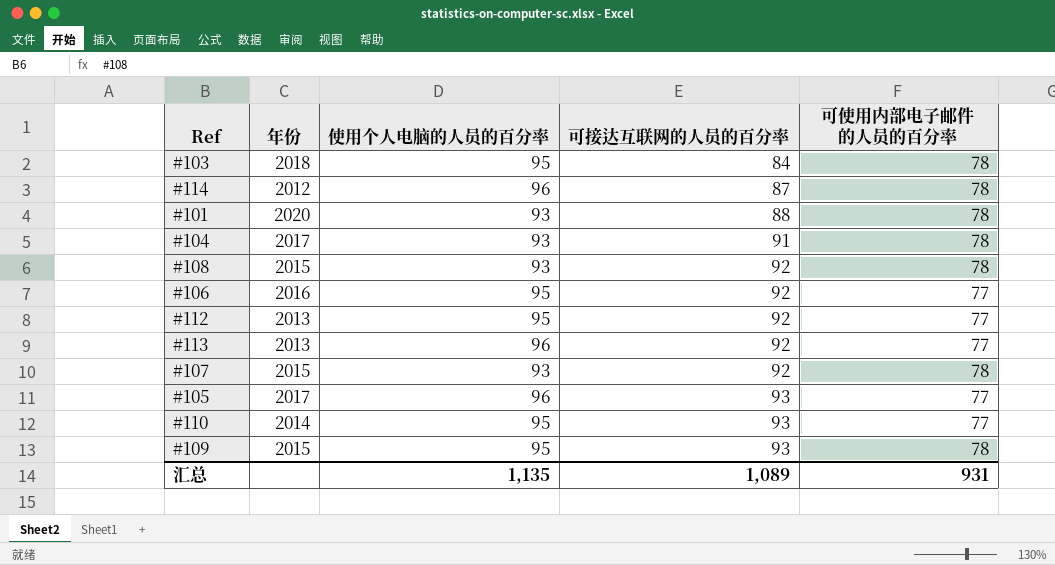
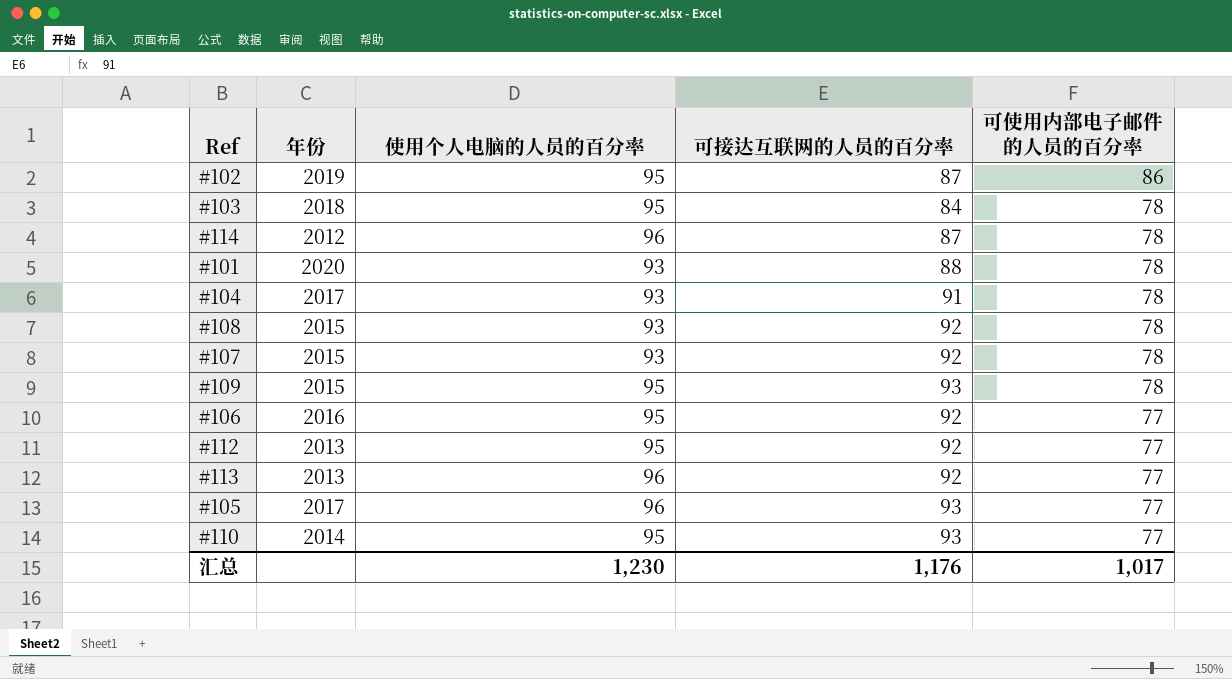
row order: 可接达互联网的人员的百分率 ascending -> 可使用内部电子邮件的人员的百分率 descending
row #102: none -> 2019 | 95 | 87 | 86
汇总 | 使用个人电脑的人员的百分率: 1,135 -> 1,230
汇总 | 可接达互联网的人员的百分率: 1,089 -> 1,176
汇总 | 可使用内部电子邮件的人员的百分率: 931 -> 1,017

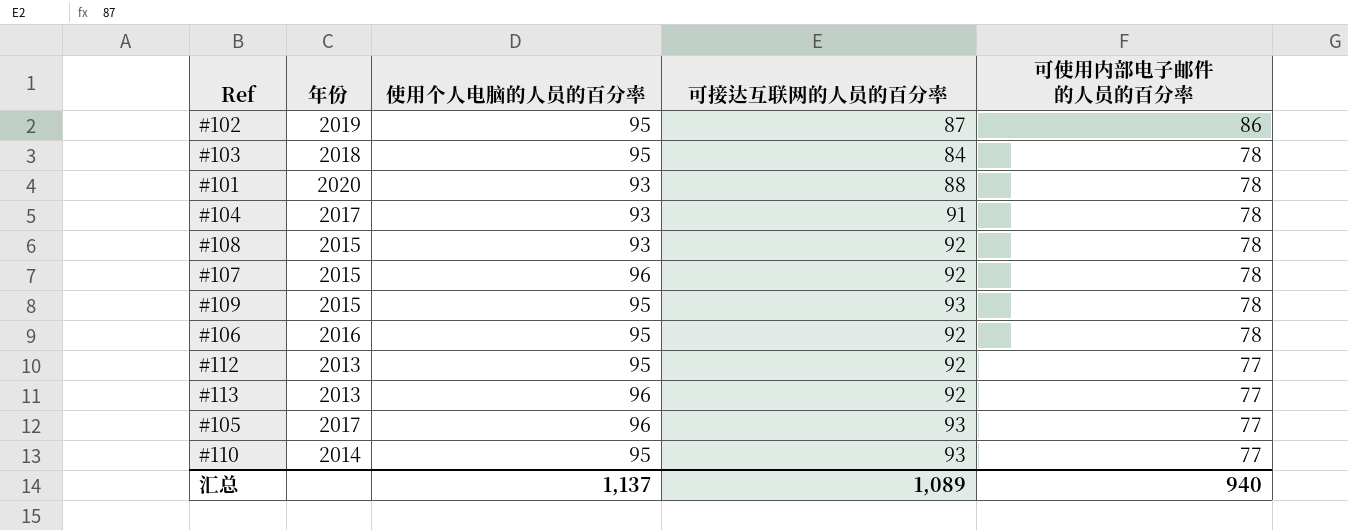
row #114: 2012 | 96 | 87 | 78 -> none
#107 | 使用个人电脑的人员的百分率: 93 -> 96
#106 | 可使用内部电子邮件的人员的百分率: 77 -> 78
汇总 | 使用个人电脑的人员的百分率: 1,230 -> 1,137
汇总 | 可接达互联网的人员的百分率: 1,176 -> 1,089
汇总 | 可使用内部电子邮件的人员的百分率: 1,017 -> 940

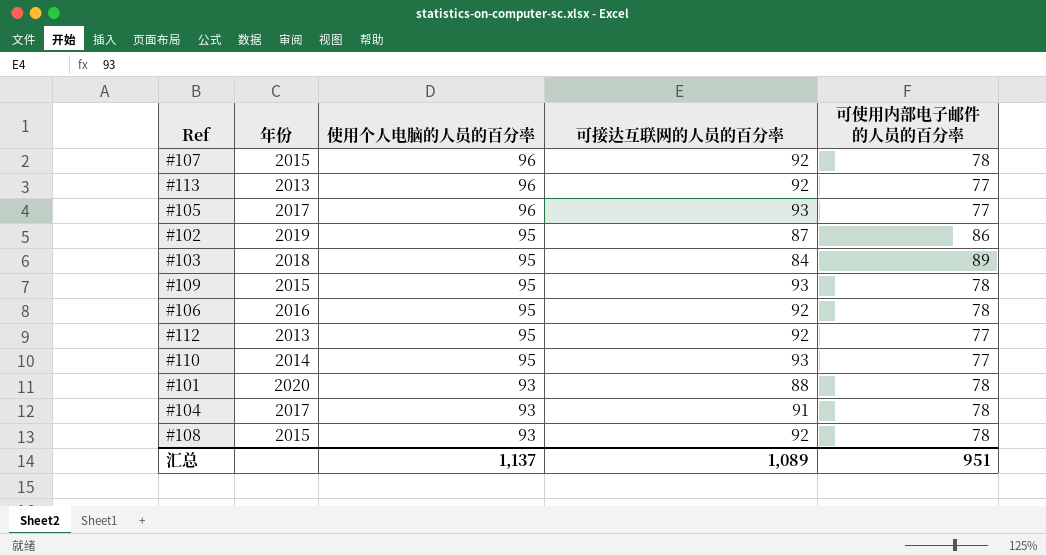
row order: 可使用内部电子邮件的人员的百分率 descending -> 使用个人电脑的人员的百分率 descending
#103 | 可使用内部电子邮件的人员的百分率: 78 -> 89
汇总 | 可使用内部电子邮件的人员的百分率: 940 -> 951

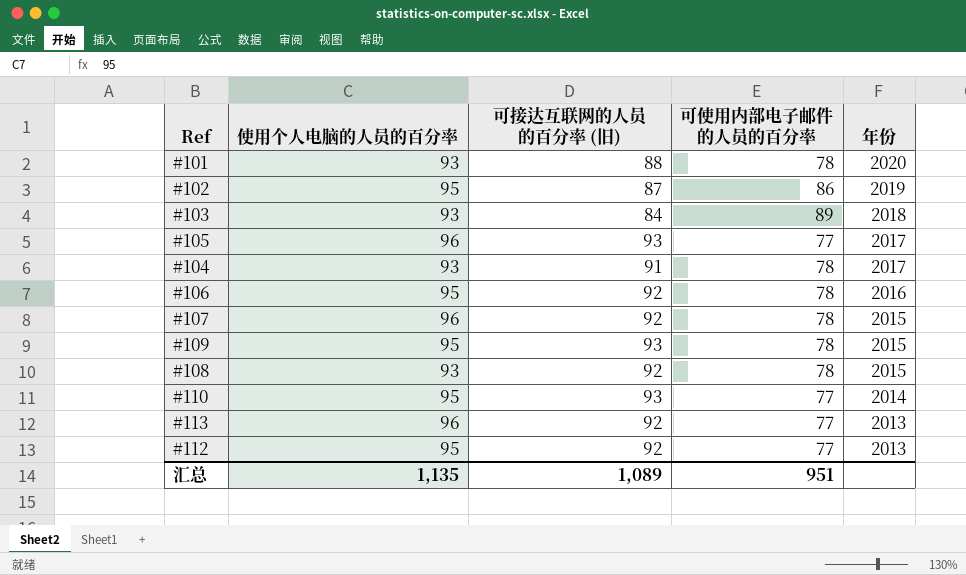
row order: 使用个人电脑的人员的百分率 descending -> 年份 descending
column name: 可接达互联网的人员的百分率 -> 可接达互联网的人员的百分率 (旧)
column 年份 | position: 2 -> 5
#103 | 使用个人电脑的人员的百分率: 95 -> 93
汇总 | 使用个人电脑的人员的百分率: 1,137 -> 1,135

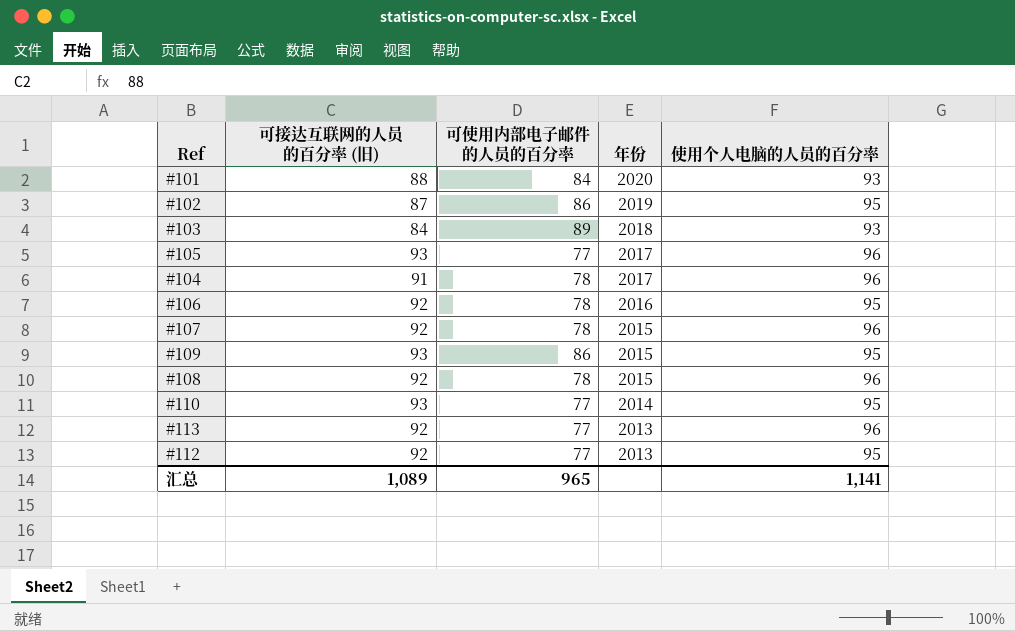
column 使用个人电脑的人员的百分率 | position: 2 -> 5
#101 | 可使用内部电子邮件的人员的百分率: 78 -> 84
#104 | 使用个人电脑的人员的百分率: 93 -> 96
#109 | 可使用内部电子邮件的人员的百分率: 78 -> 86
#108 | 使用个人电脑的人员的百分率: 93 -> 96
汇总 | 可使用内部电子邮件的人员的百分率: 951 -> 965
汇总 | 使用个人电脑的人员的百分率: 1,135 -> 1,141

